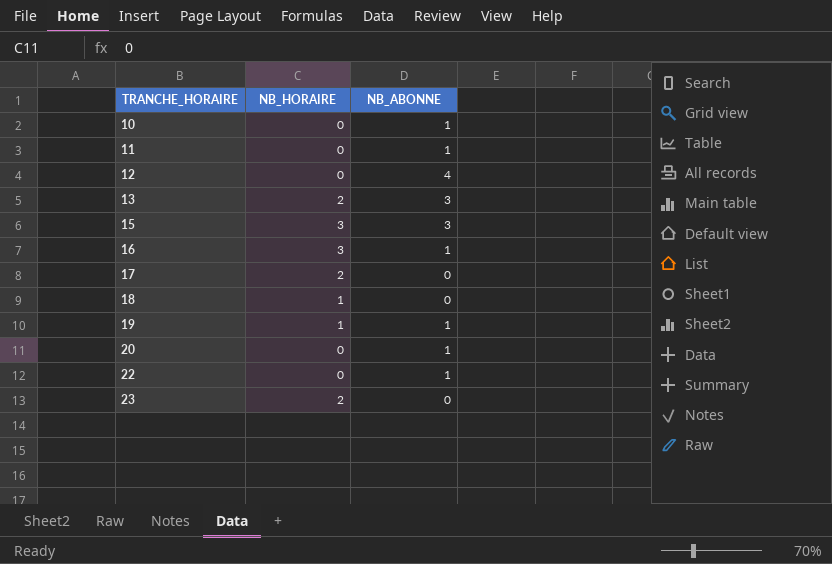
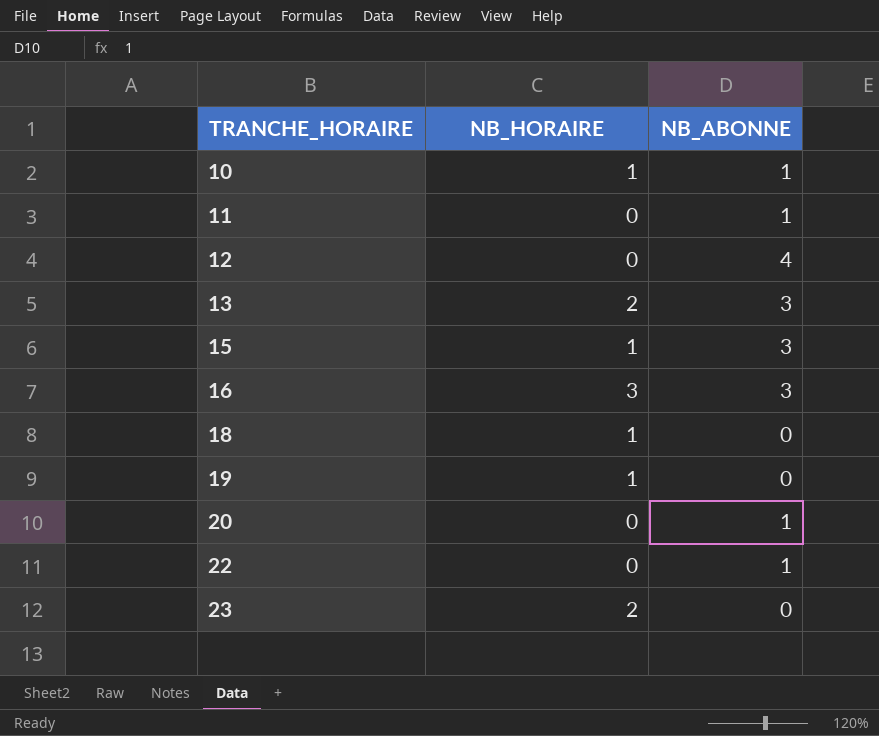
row 17: 2 | 0 -> none
10 | NB_HORAIRE: 0 -> 1
15 | NB_HORAIRE: 3 -> 1
16 | NB_ABONNE: 1 -> 3
19 | NB_ABONNE: 1 -> 0

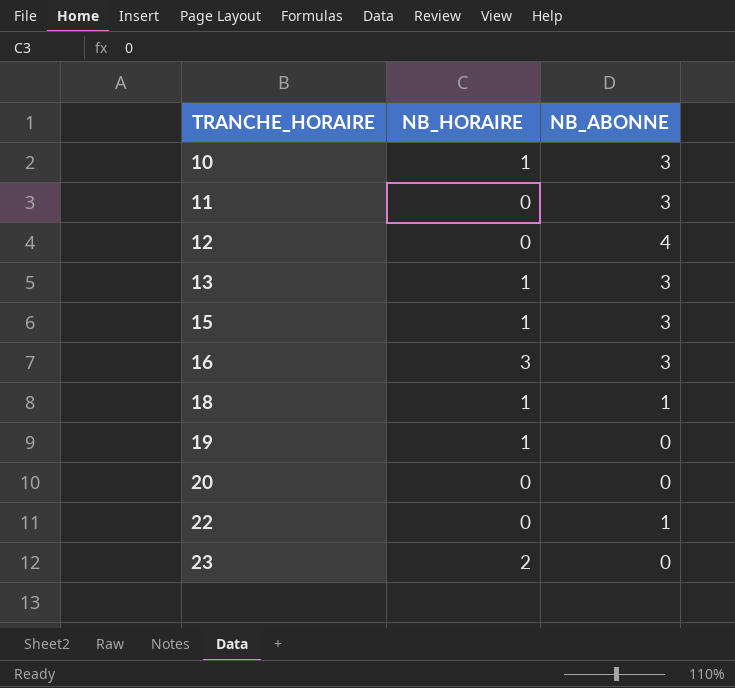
10 | NB_ABONNE: 1 -> 3
11 | NB_ABONNE: 1 -> 3
13 | NB_HORAIRE: 2 -> 1
18 | NB_ABONNE: 0 -> 1
20 | NB_ABONNE: 1 -> 0

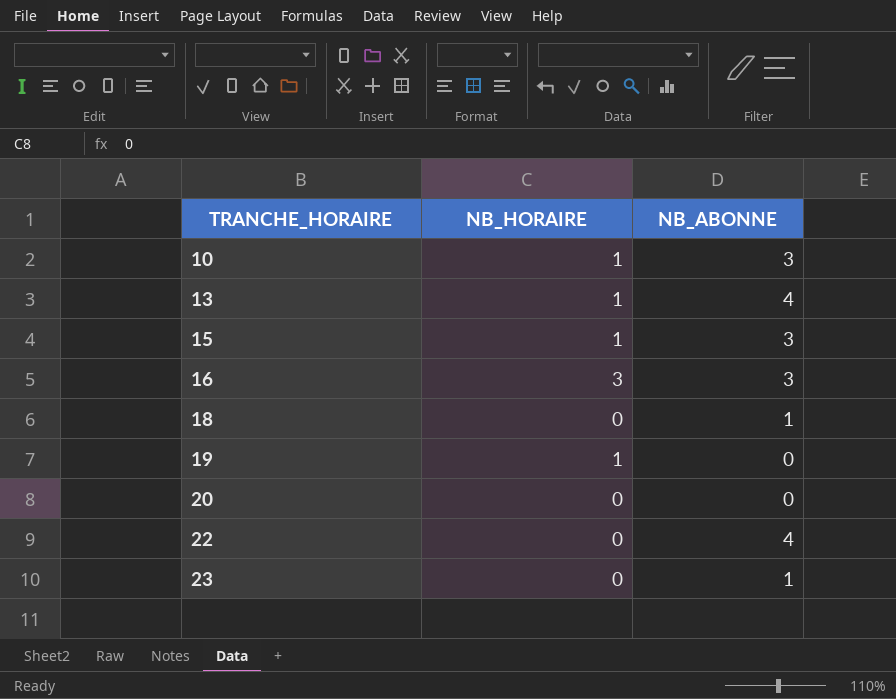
row 11: 0 | 3 -> none
row 12: 0 | 4 -> none
13 | NB_ABONNE: 3 -> 4
18 | NB_HORAIRE: 1 -> 0
22 | NB_ABONNE: 1 -> 4
23 | NB_HORAIRE: 2 -> 0
23 | NB_ABONNE: 0 -> 1

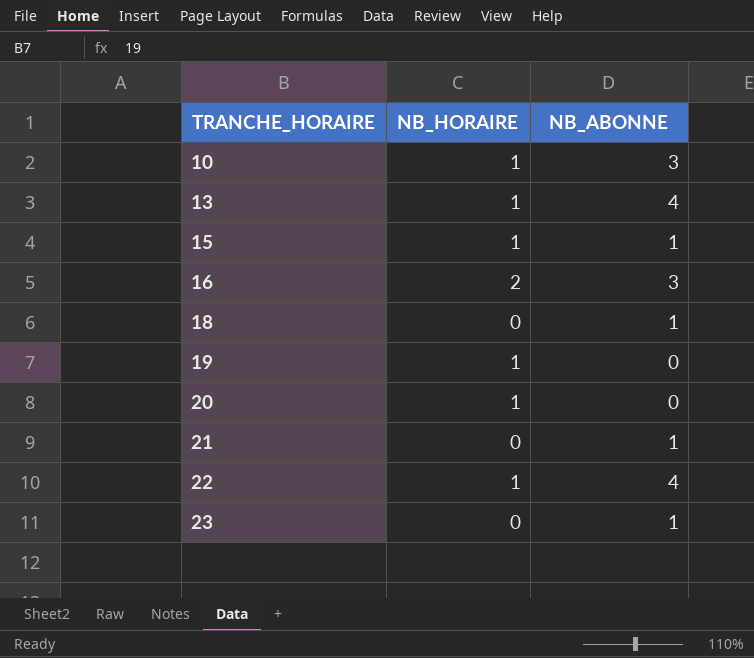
15 | NB_ABONNE: 3 -> 1
16 | NB_HORAIRE: 3 -> 2
20 | NB_HORAIRE: 0 -> 1
row 21: none -> 0 | 1
22 | NB_HORAIRE: 0 -> 1

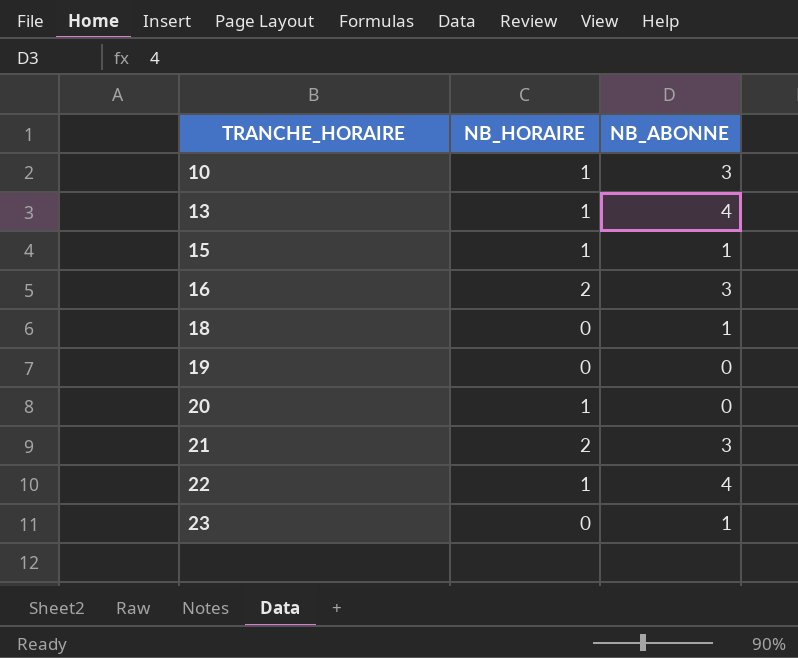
19 | NB_HORAIRE: 1 -> 0
21 | NB_HORAIRE: 0 -> 2
21 | NB_ABONNE: 1 -> 3

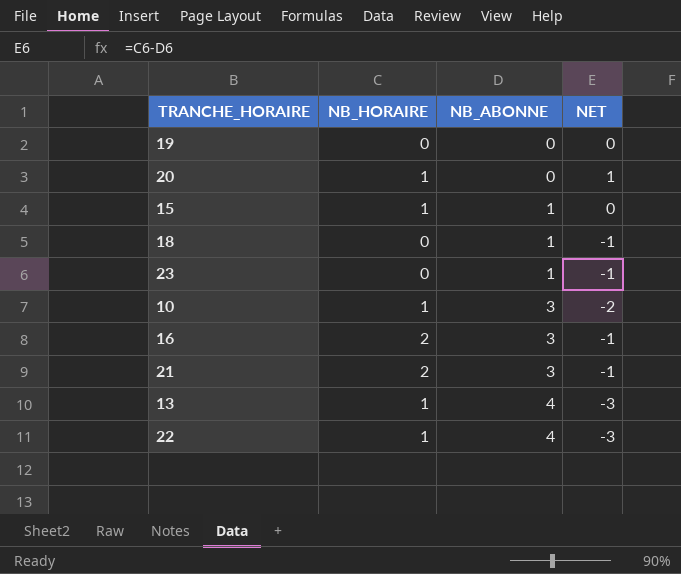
row order: TRANCHE_HORAIRE ascending -> NB_ABONNE ascending
column NET | formula: none -> [NB_HORAIRE] - [NB_ABONNE]

